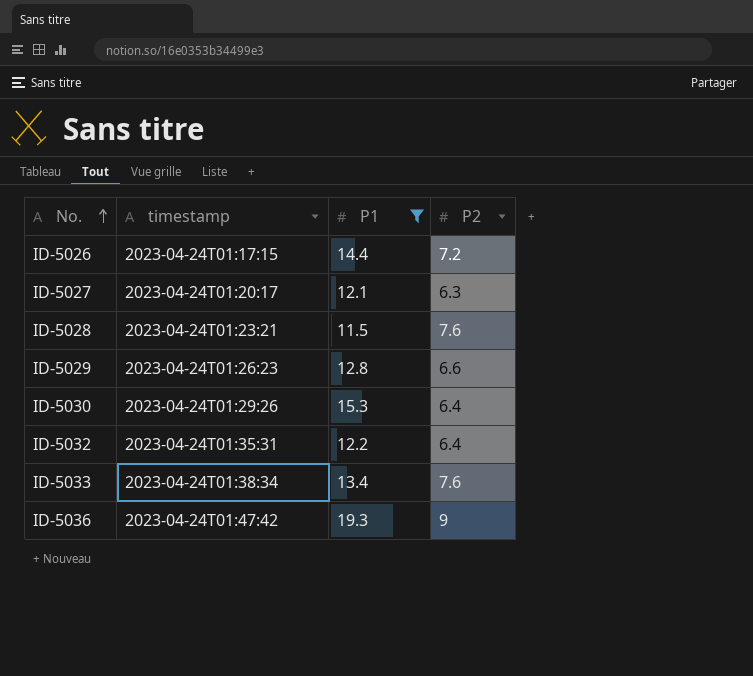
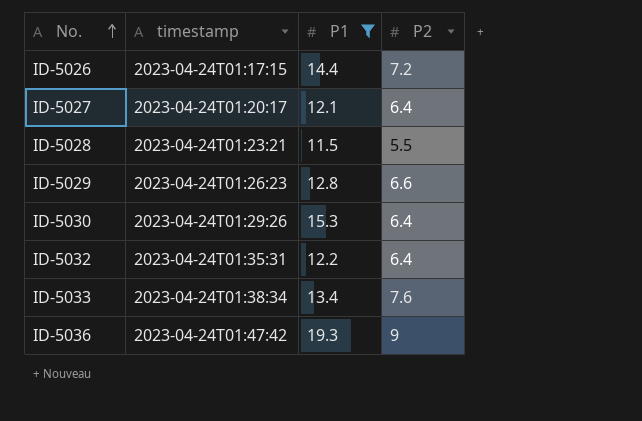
ID-5027 | P2: 6.3 -> 6.4
ID-5028 | P2: 7.6 -> 5.5

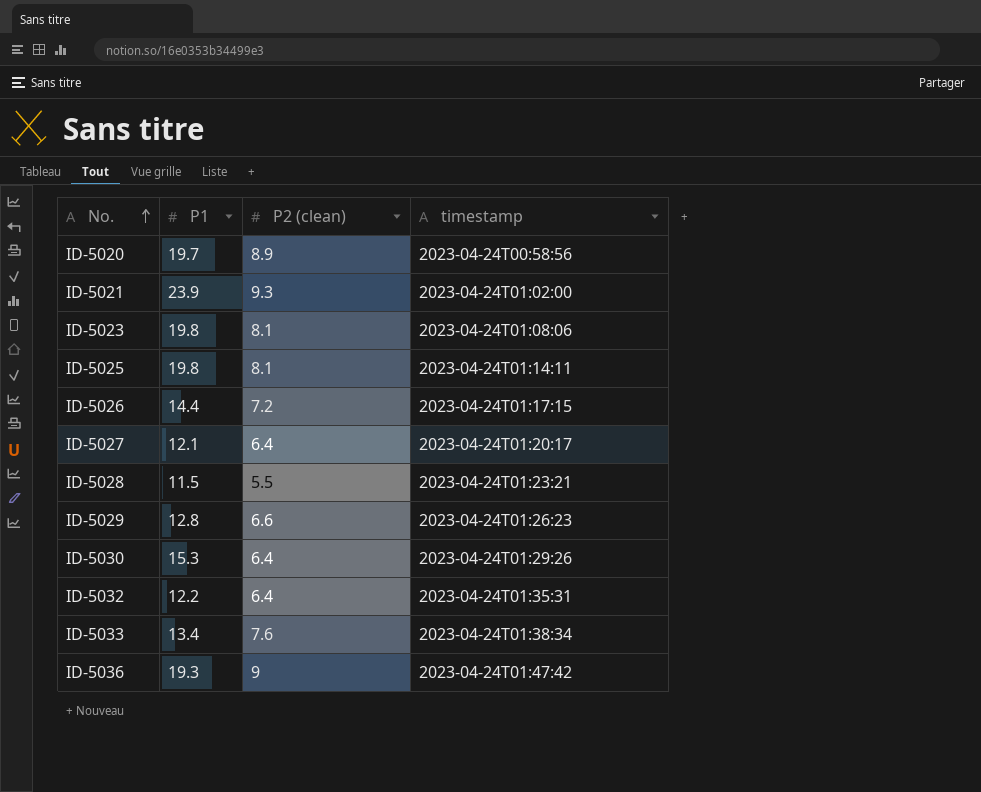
filter: P1 <= 19.3 -> none
column name: P2 -> P2 (clean)
column timestamp | position: 2 -> 4

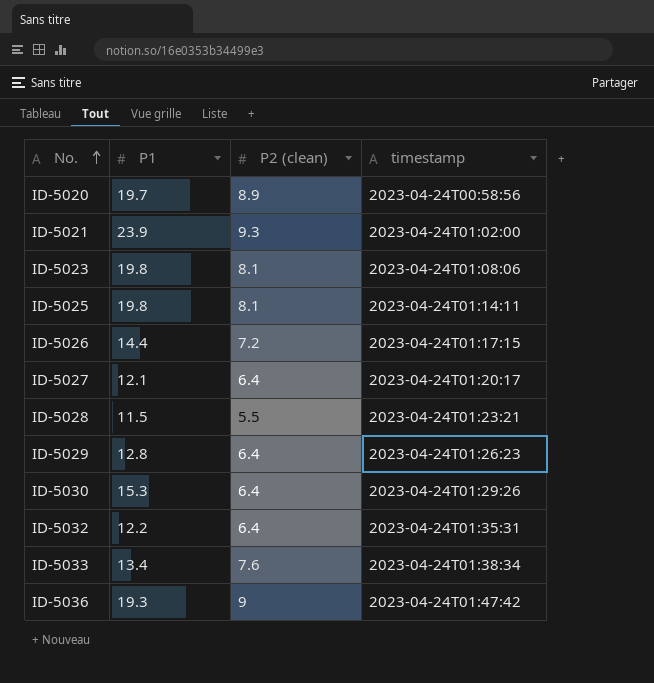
ID-5029 | P2 (clean): 6.6 -> 6.4

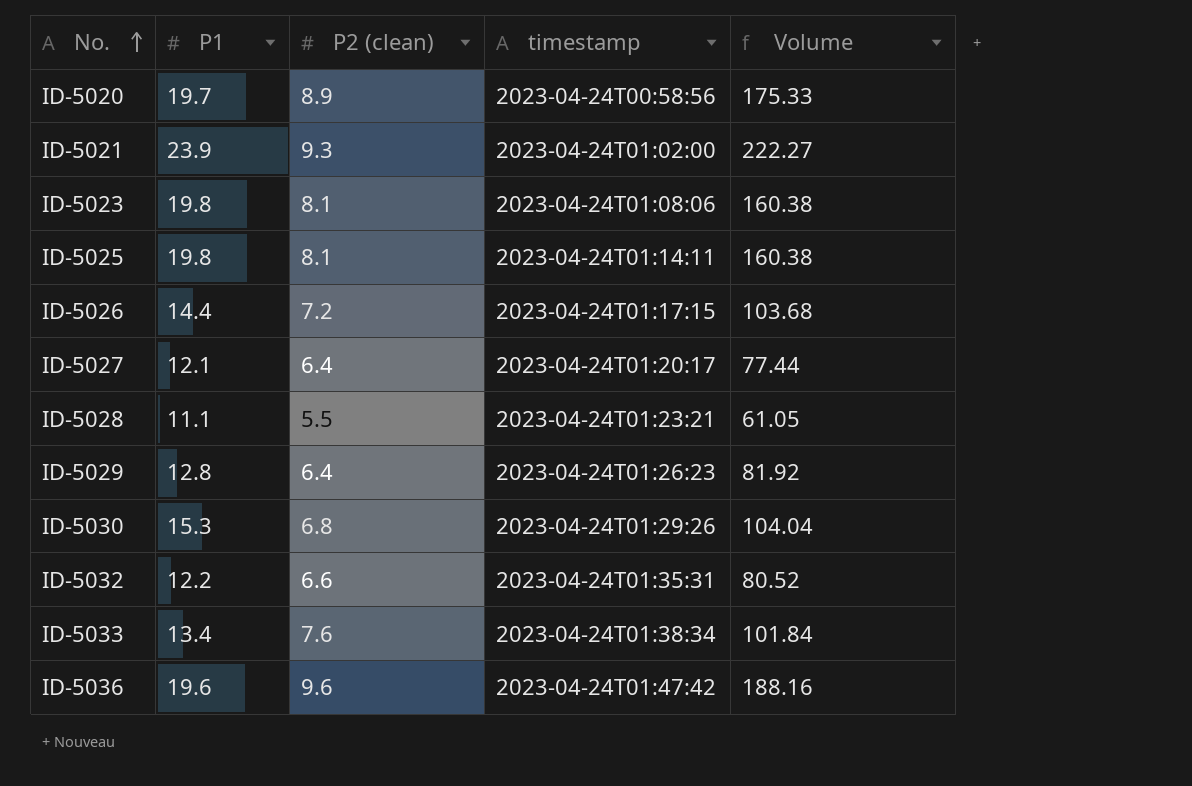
column Volume | formula: none -> [P1] * [P2 (clean)]
ID-5028 | P1: 11.5 -> 11.1
ID-5030 | P2 (clean): 6.4 -> 6.8
ID-5032 | P2 (clean): 6.4 -> 6.6
ID-5036 | P1: 19.3 -> 19.6
ID-5036 | P2 (clean): 9 -> 9.6

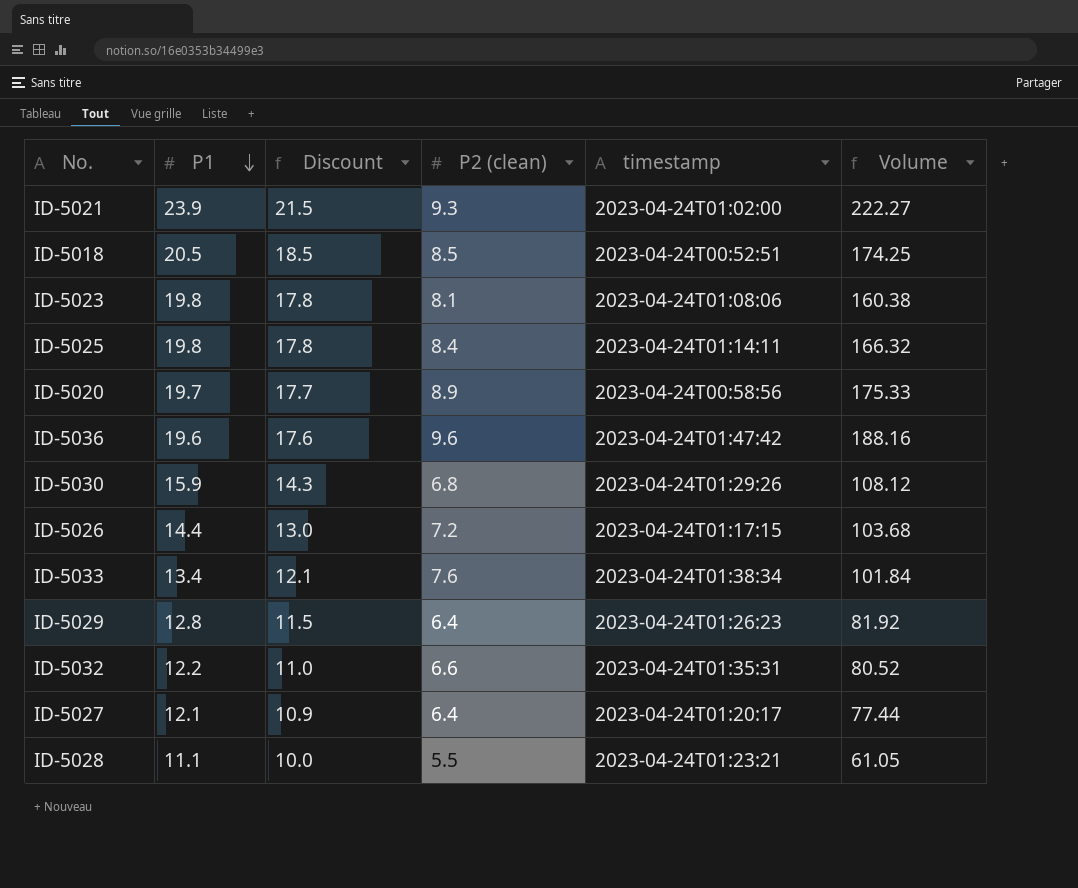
row order: No. ascending -> P1 descending
column Discount | formula: none -> [P1] * 0.9
row ID-5018: none -> 20.5 | 18.5 | 8.5 | 2023-04-24T00:52:51 | 174.25
ID-5025 | P2 (clean): 8.1 -> 8.4
ID-5025 | Volume: 160.38 -> 166.32
ID-5030 | P1: 15.3 -> 15.9
ID-5030 | Volume: 104.04 -> 108.12

